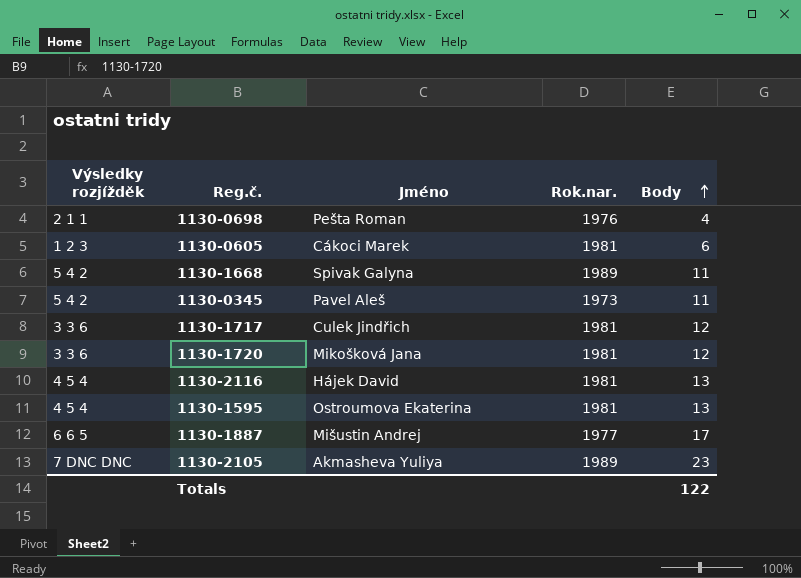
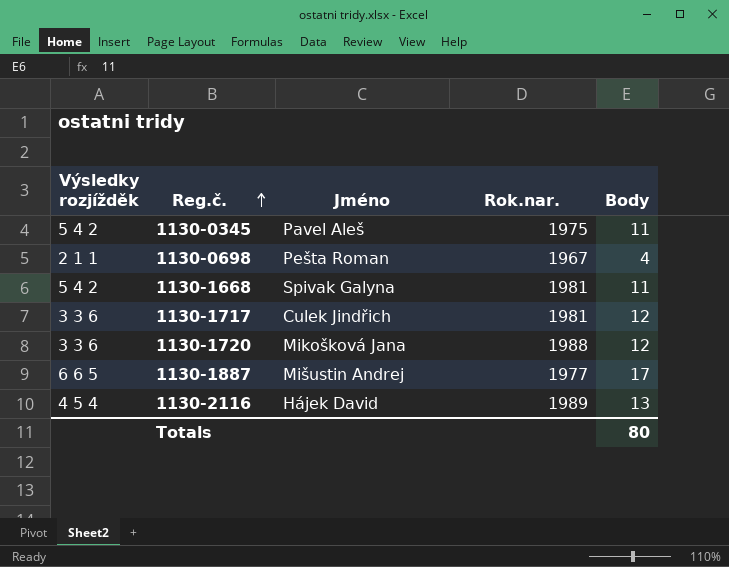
row order: Body ascending -> Reg.č. ascending
row 1130-0605: 1 2 3 | Cákoci Marek | 1981 | 6 -> none
row 1130-1595: 4 5 4 | Ostroumova Ekaterina | 1981 | 13 -> none
row 1130-2105: 7 DNC DNC | Akmasheva Yuliya | 1989 | 23 -> none
1130-0345 | Rok.nar.: 1973 -> 1975
1130-0698 | Rok.nar.: 1976 -> 1967
1130-1668 | Rok.nar.: 1989 -> 1981
1130-1720 | Rok.nar.: 1981 -> 1988
1130-2116 | Rok.nar.: 1981 -> 1989
Totals | Body: 122 -> 80

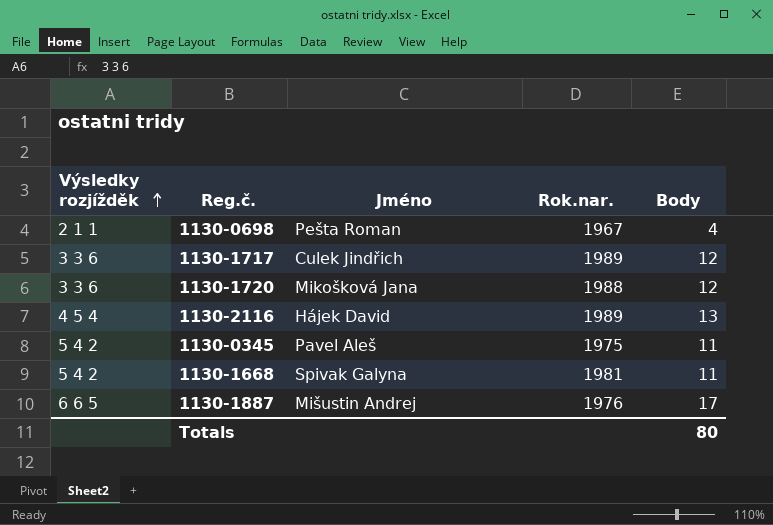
row order: Reg.č. ascending -> Výsledky rozjížděk ascending
1130-1717 | Rok.nar.: 1981 -> 1989
1130-1887 | Rok.nar.: 1977 -> 1976

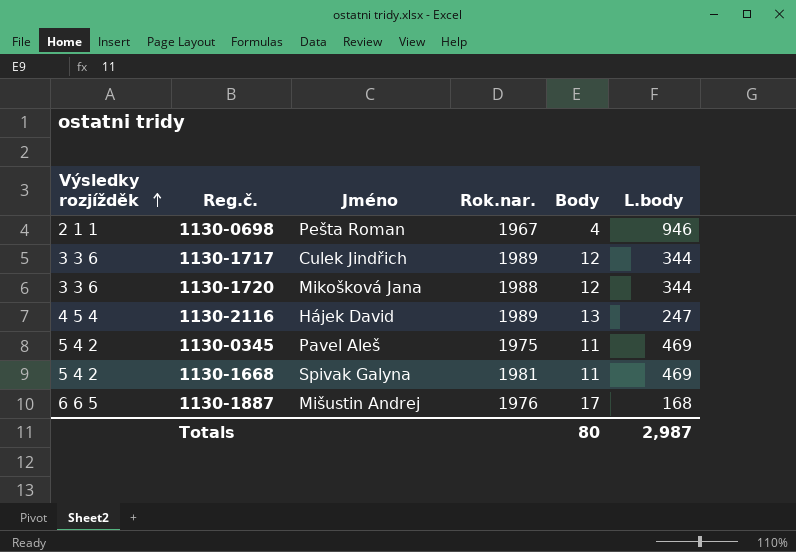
column L.body | position: none -> 6

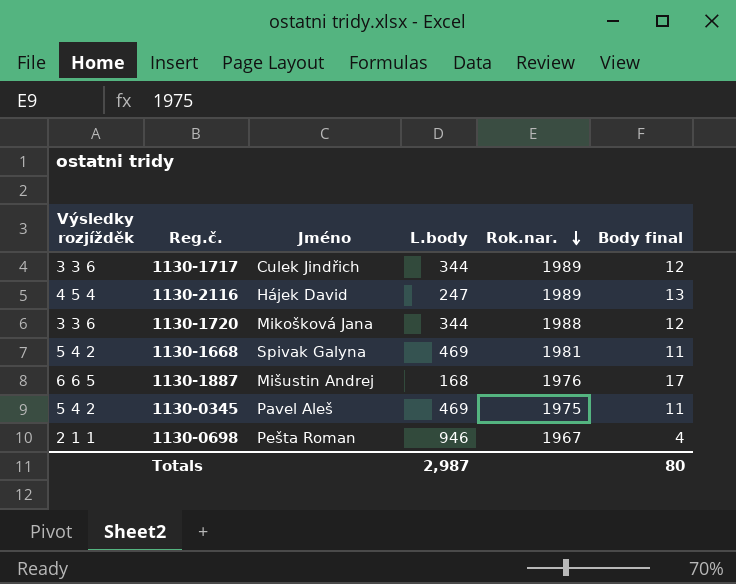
row order: Výsledky rozjížděk ascending -> Rok.nar. descending
column L.body | position: 6 -> 4
column name: Body -> Body final

